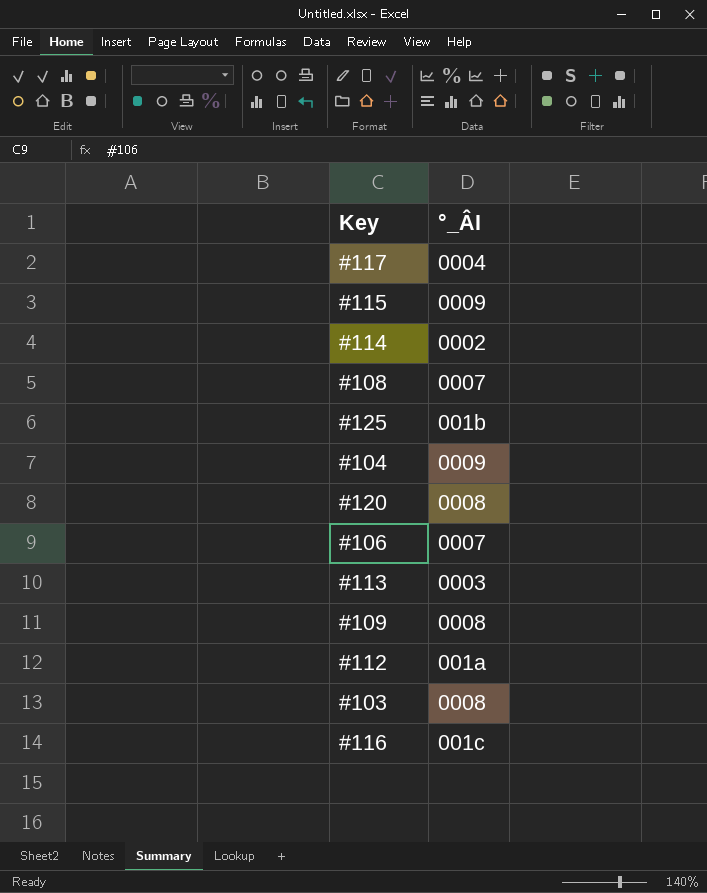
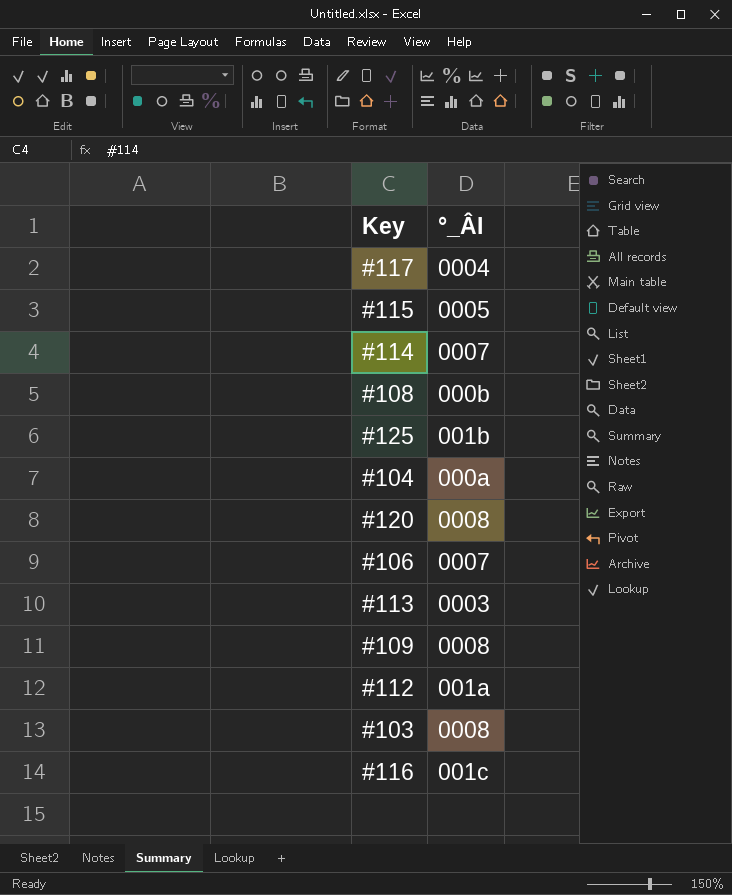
#115 | °_ÂI: 0009 -> 0005
#114 | °_ÂI: 0002 -> 0007
#108 | °_ÂI: 0007 -> 000b
#104 | °_ÂI: 0009 -> 000a

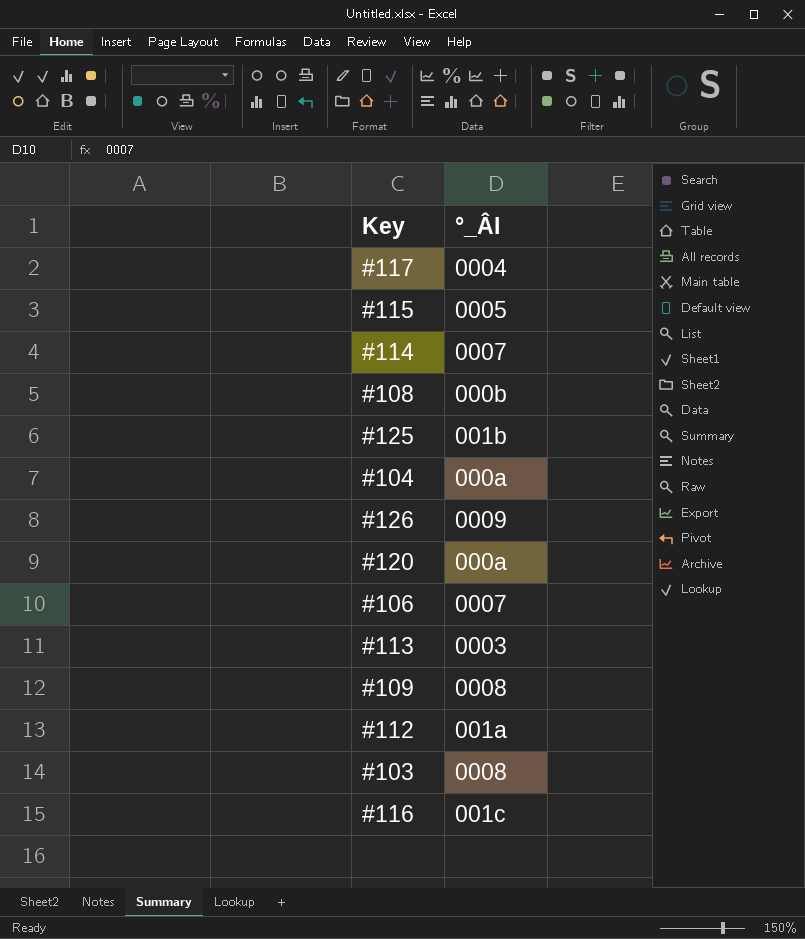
row #126: none -> 0009
#120 | °_ÂI: 0008 -> 000a

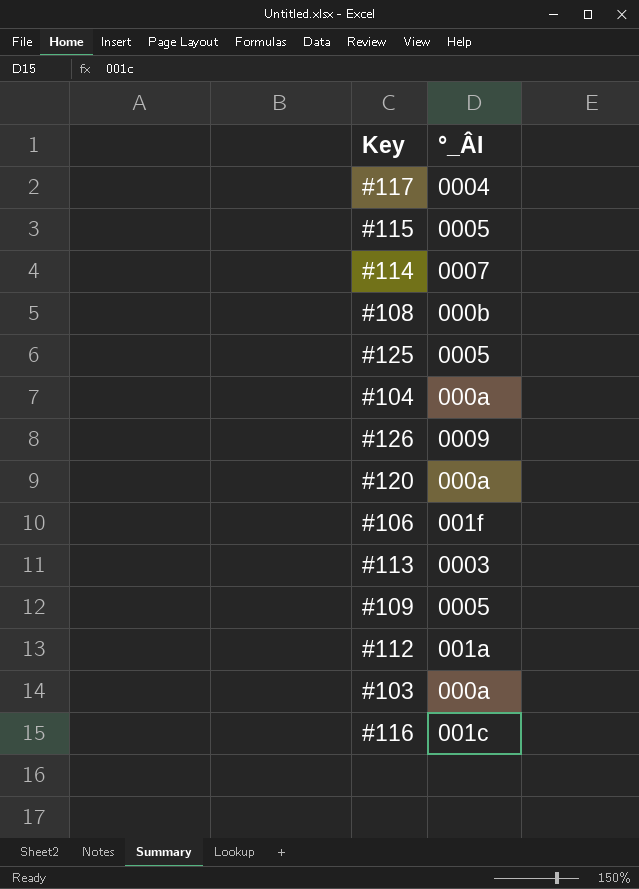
#125 | °_ÂI: 001b -> 0005
#106 | °_ÂI: 0007 -> 001f
#109 | °_ÂI: 0008 -> 0005
#103 | °_ÂI: 0008 -> 000a

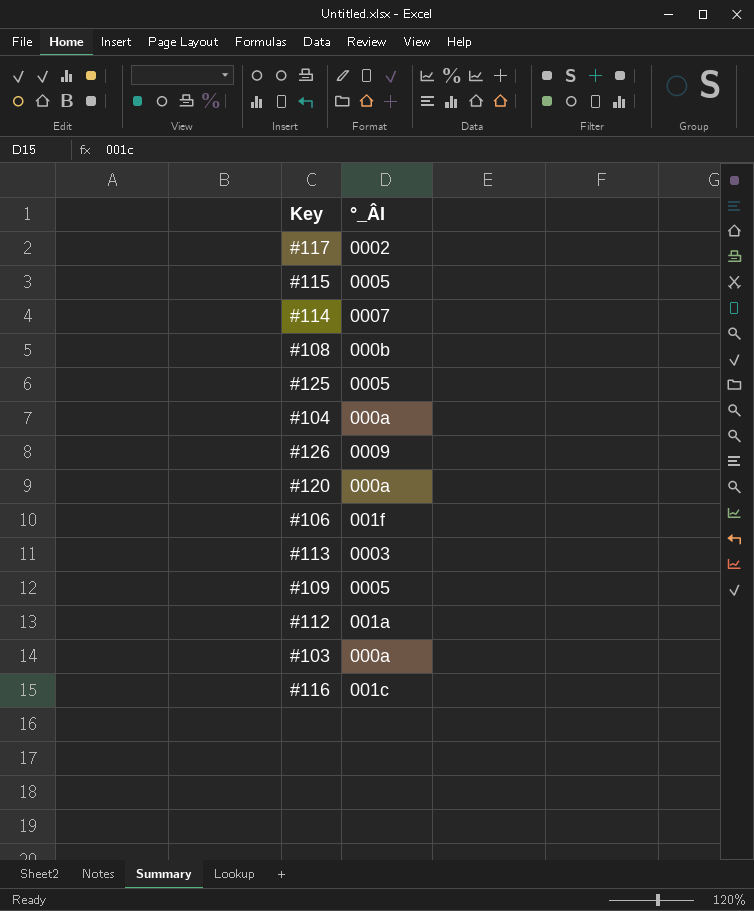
#117 | °_ÂI: 0004 -> 0002

